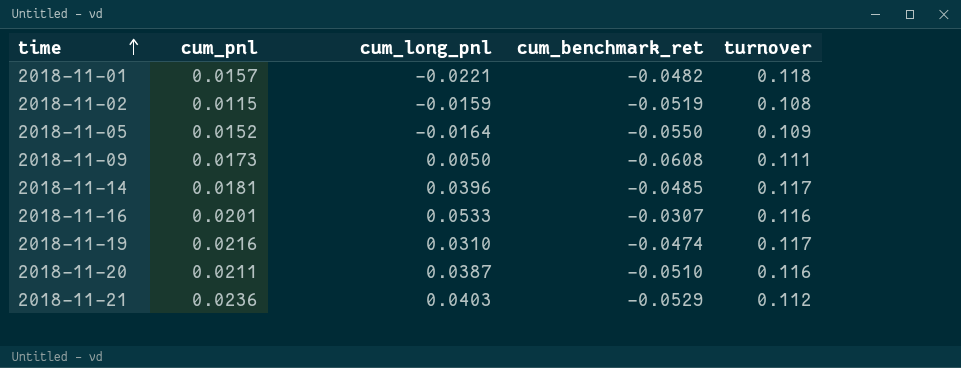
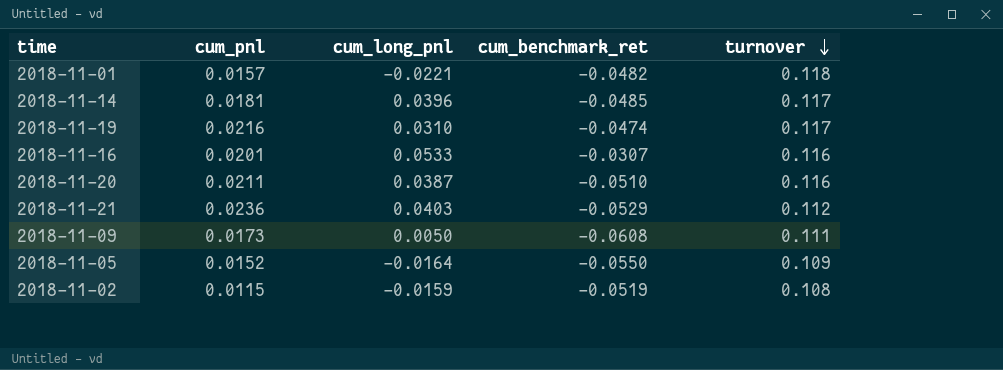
row order: time ascending -> turnover descending

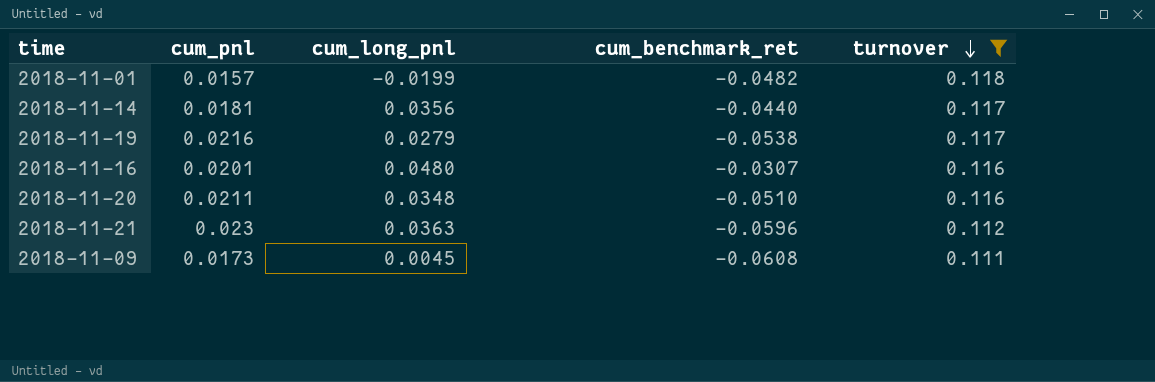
filter: none -> turnover >= 0.111
2018-11-01 | cum_long_pnl: -0.0221 -> -0.0199
2018-11-14 | cum_long_pnl: 0.0396 -> 0.0356
2018-11-14 | cum_benchmark_ret: -0.0485 -> -0.0440
2018-11-19 | cum_long_pnl: 0.0310 -> 0.0279
2018-11-19 | cum_benchmark_ret: -0.0474 -> -0.0538
2018-11-16 | cum_long_pnl: 0.0533 -> 0.0480
2018-11-20 | cum_long_pnl: 0.0387 -> 0.0348
2018-11-21 | cum_pnl: 0.0236 -> 0.023
2018-11-21 | cum_long_pnl: 0.0403 -> 0.0363
2018-11-21 | cum_benchmark_ret: -0.0529 -> -0.0596
2018-11-09 | cum_long_pnl: 0.0050 -> 0.0045

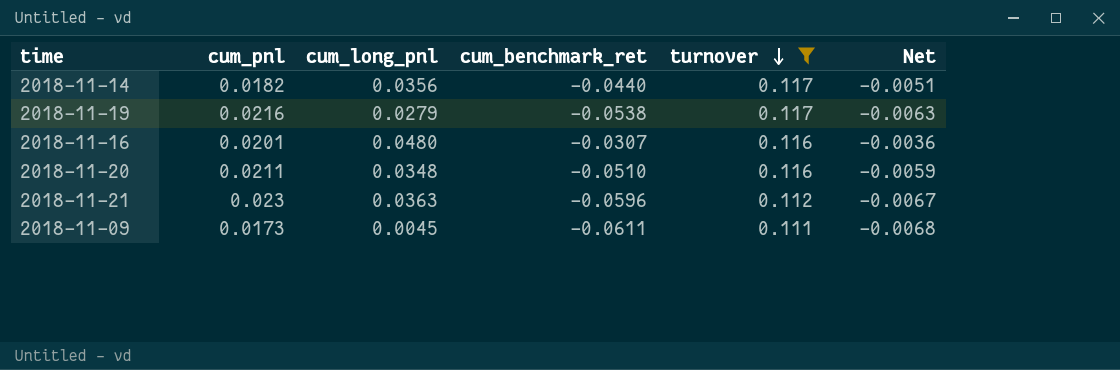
column Net | formula: none -> [cum_benchmark_ret] * [turnover]
row 2018-11-01: 0.0157 | -0.0199 | -0.0482 | 0.118 -> none
2018-11-14 | cum_pnl: 0.0181 -> 0.0182
2018-11-09 | cum_benchmark_ret: -0.0608 -> -0.0611

